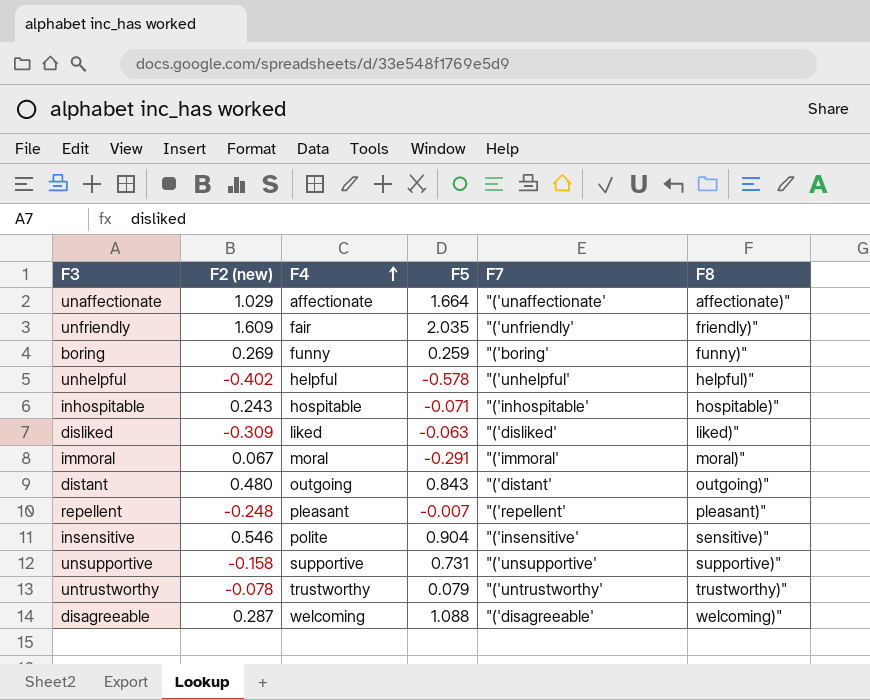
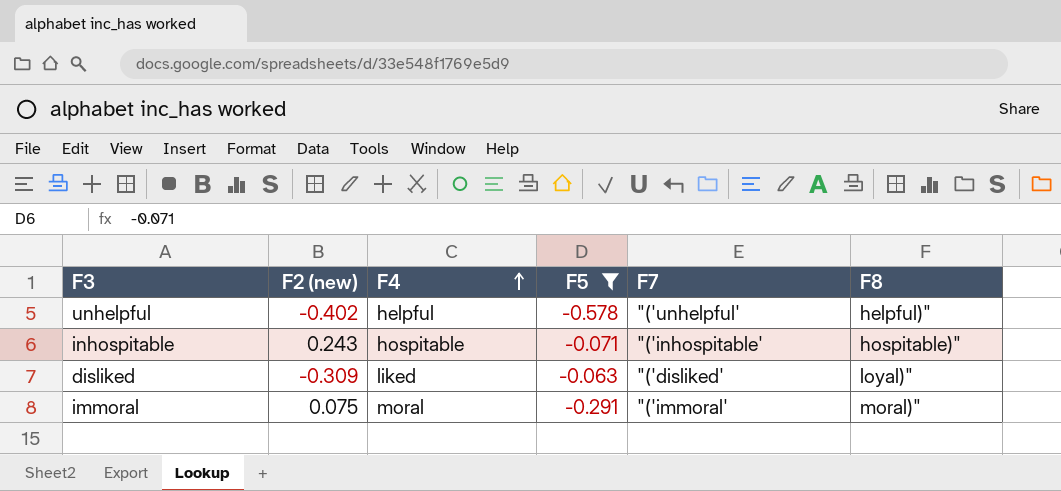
filter: none -> F5 <= -0.063
disliked | F8: liked)" -> loyal)"
immoral | F2 (new): 0.067 -> 0.075

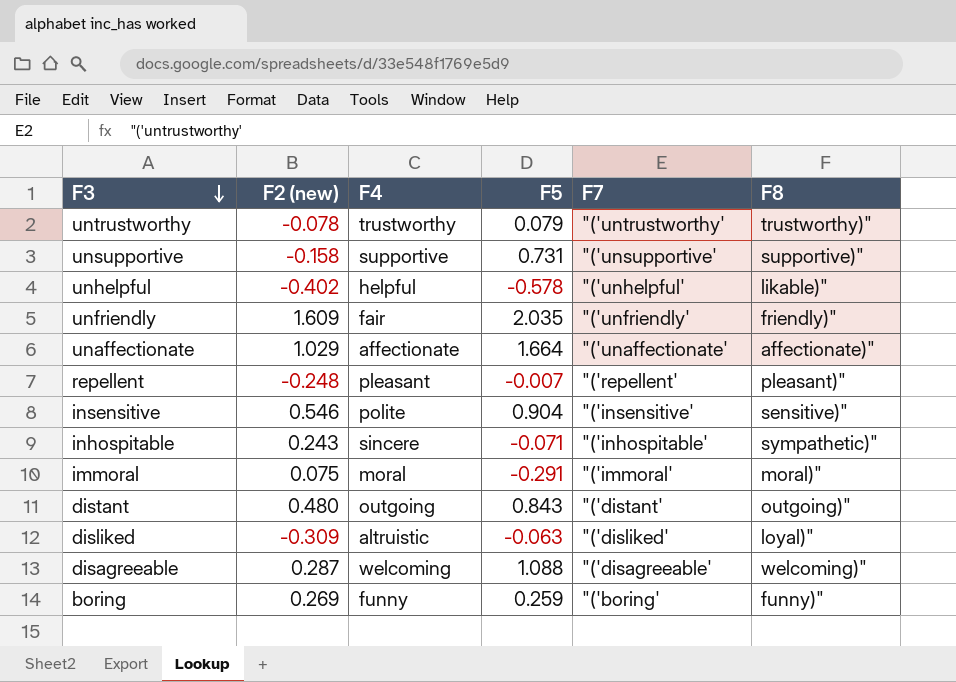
filter: F5 <= -0.063 -> none
row order: F4 ascending -> F3 descending
unhelpful | F8: helpful)" -> likable)"
inhospitable | F4: hospitable -> sincere
inhospitable | F8: hospitable)" -> sympathetic)"
disliked | F4: liked -> altruistic

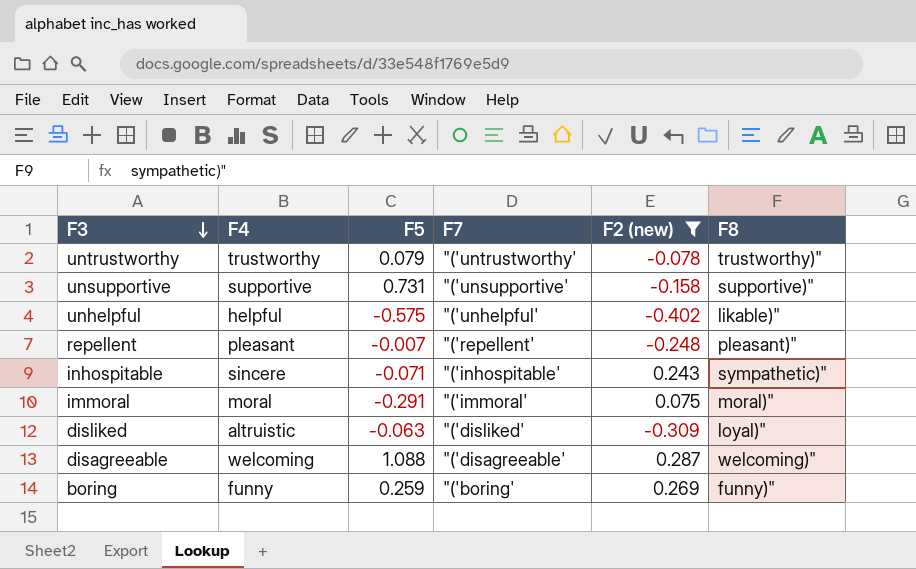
filter: none -> F2 (new) <= 0.287
column F2 (new) | position: 2 -> 5
unhelpful | F5: -0.578 -> -0.575

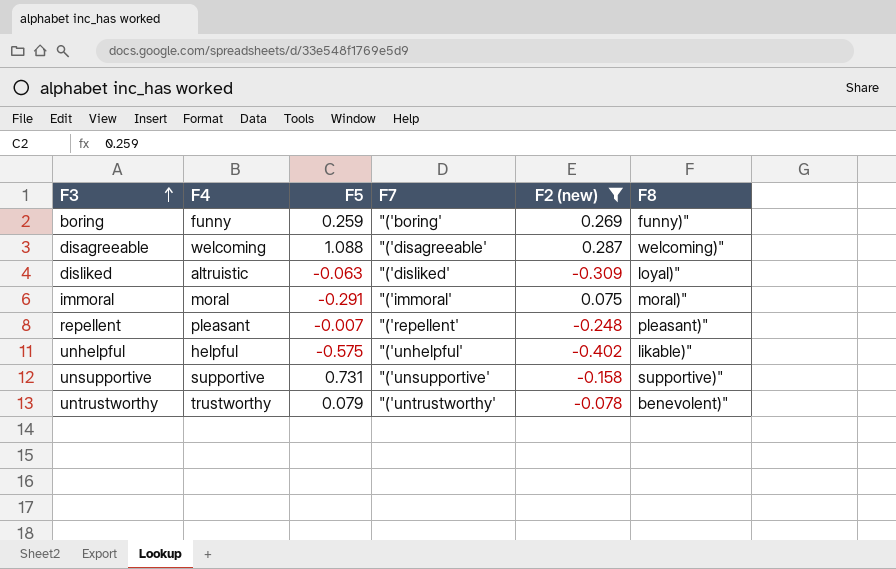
row order: F3 descending -> F3 ascending
row inhospitable: sincere | -0.071 | "('inhospitable' | 0.243 | sympathetic)" -> none
untrustworthy | F8: trustworthy)" -> benevolent)"

